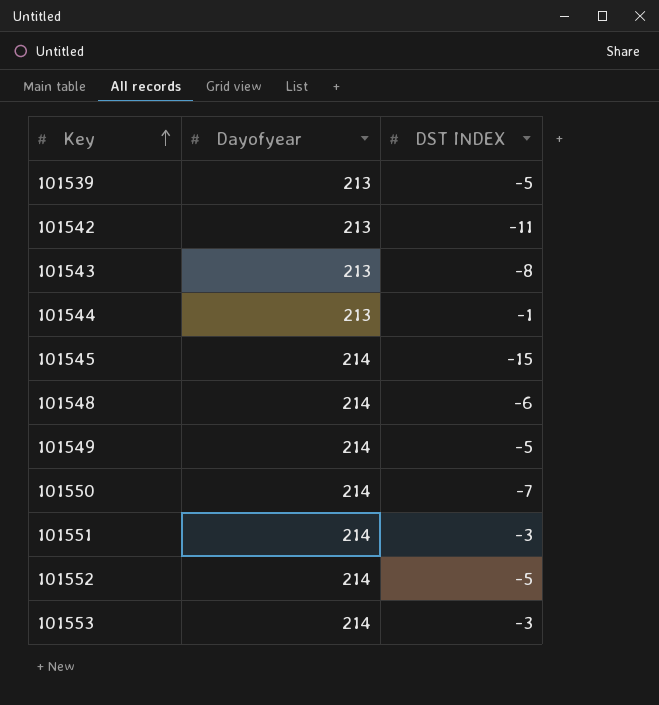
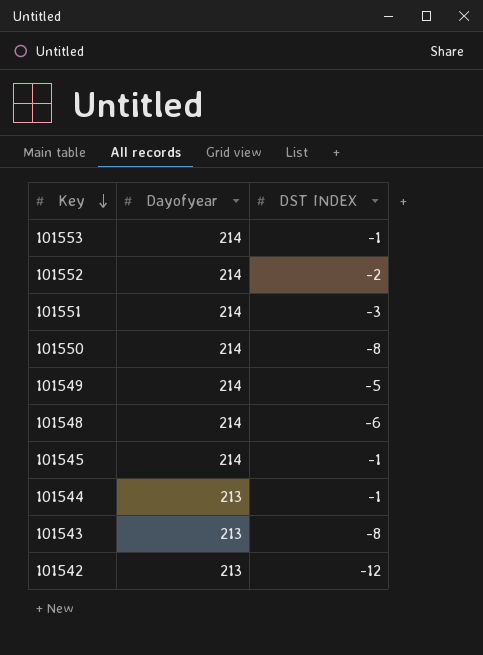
row order: Key ascending -> Key descending
row 101539: 213 | -5 -> none
101553 | DST INDEX: -3 -> -1
101552 | DST INDEX: -5 -> -2
101550 | DST INDEX: -7 -> -8
101545 | DST INDEX: -15 -> -1
101542 | DST INDEX: -11 -> -12

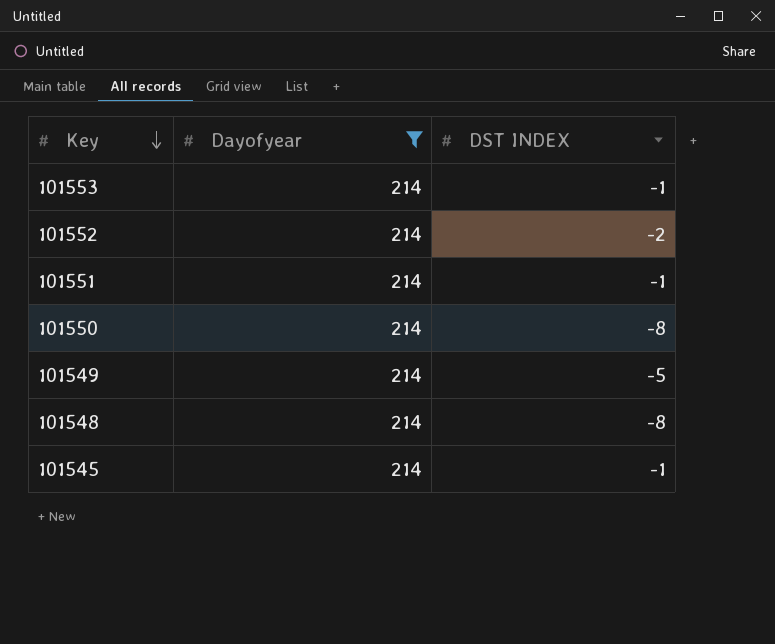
filter: none -> Dayofyear = 214
101551 | DST INDEX: -3 -> -1
101548 | DST INDEX: -6 -> -8

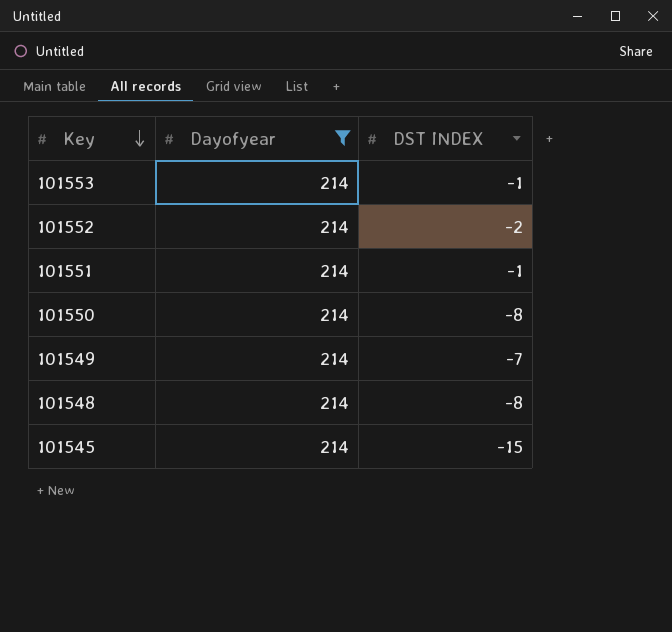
101549 | DST INDEX: -5 -> -7
101545 | DST INDEX: -1 -> -15

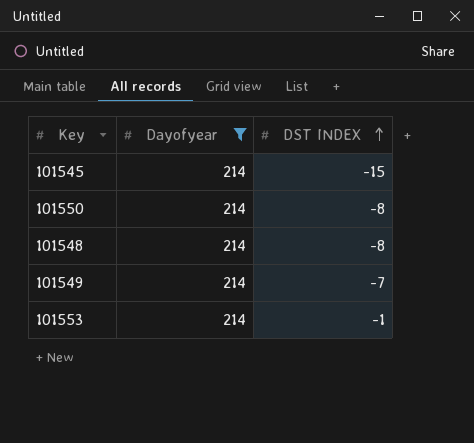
row order: Key descending -> DST INDEX ascending
row 101552: 214 | -2 -> none
row 101551: 214 | -1 -> none

